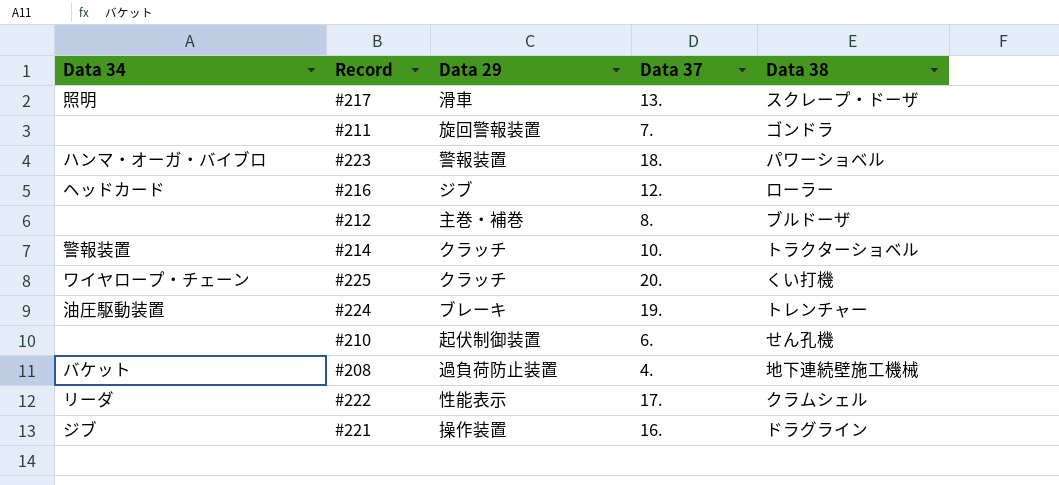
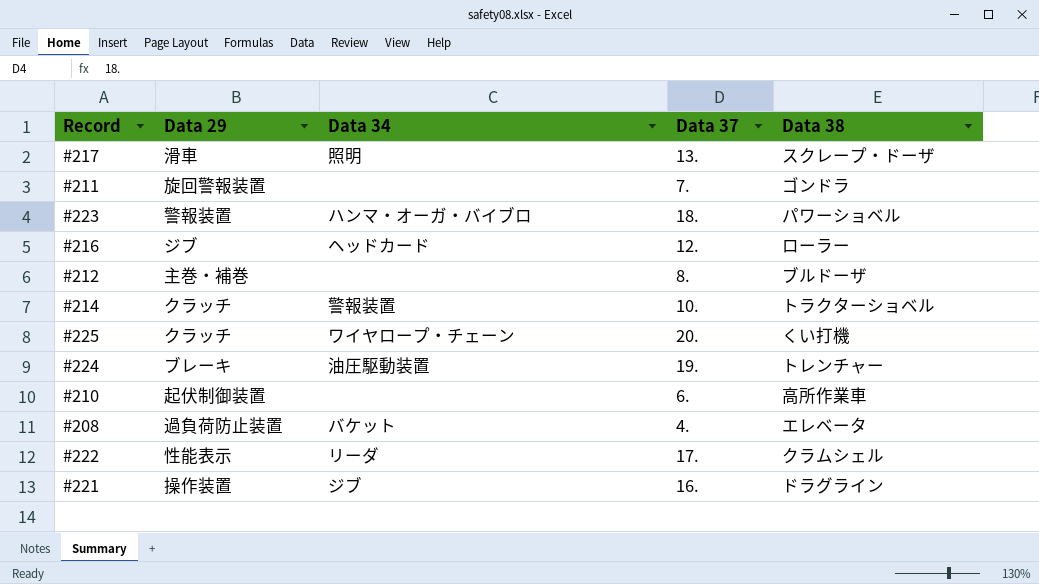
column Data 34 | position: 1 -> 3
#210 | Data 38: せん孔機 -> 高所作業車
#208 | Data 38: 地下連続壁施工機械 -> エレベータ

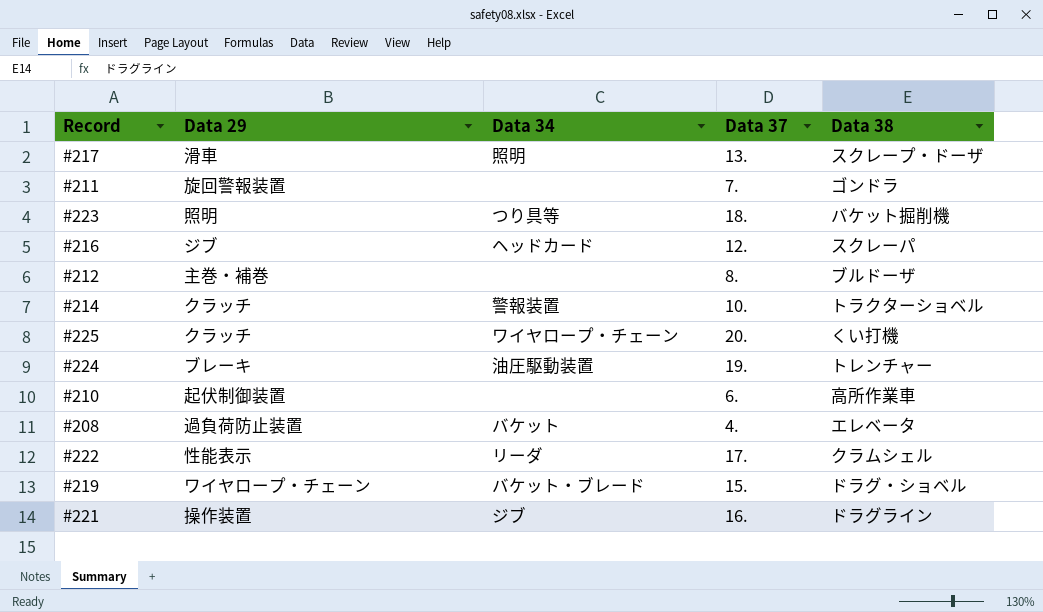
#223 | Data 29: 警報装置 -> 照明
#223 | Data 34: ハンマ・オーガ・バイブロ -> つり具等
#223 | Data 38: パワーショベル -> バケット掘削機
#216 | Data 38: ローラー -> スクレーパ
row #219: none -> ワイヤロープ・チェーン | バケット・ブレード | 15. | ドラグ・ショベル

